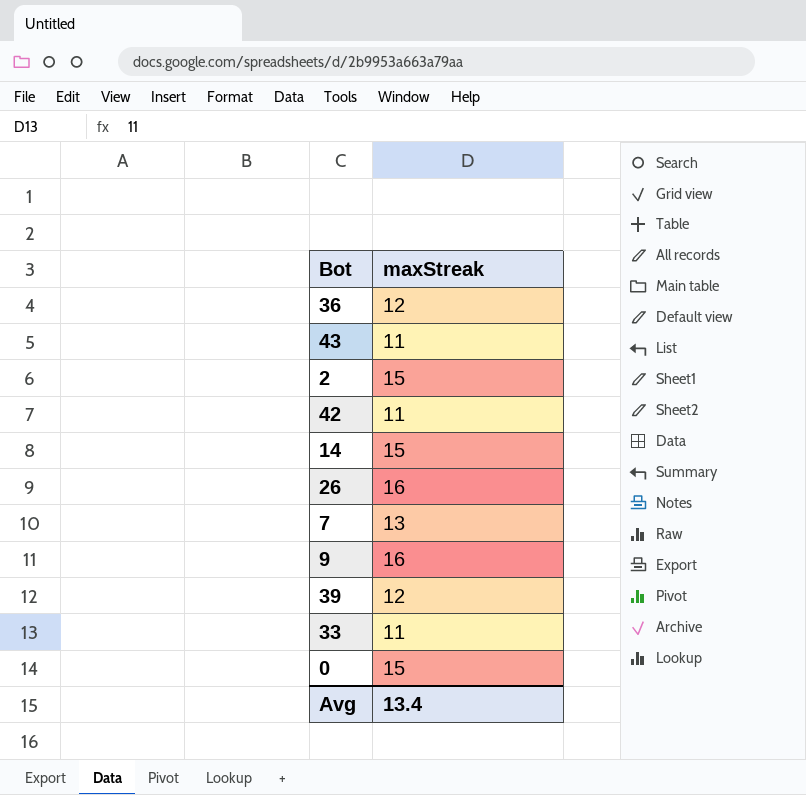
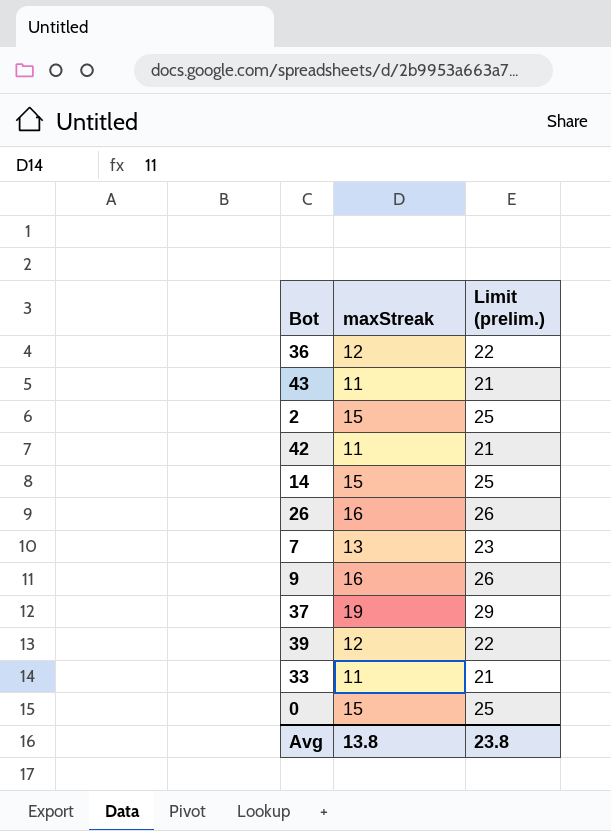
column Limit (prelim.) | formula: none -> [maxStreak] + 10
row 37: none -> 19 | 29
Avg | maxStreak: 13.4 -> 13.8

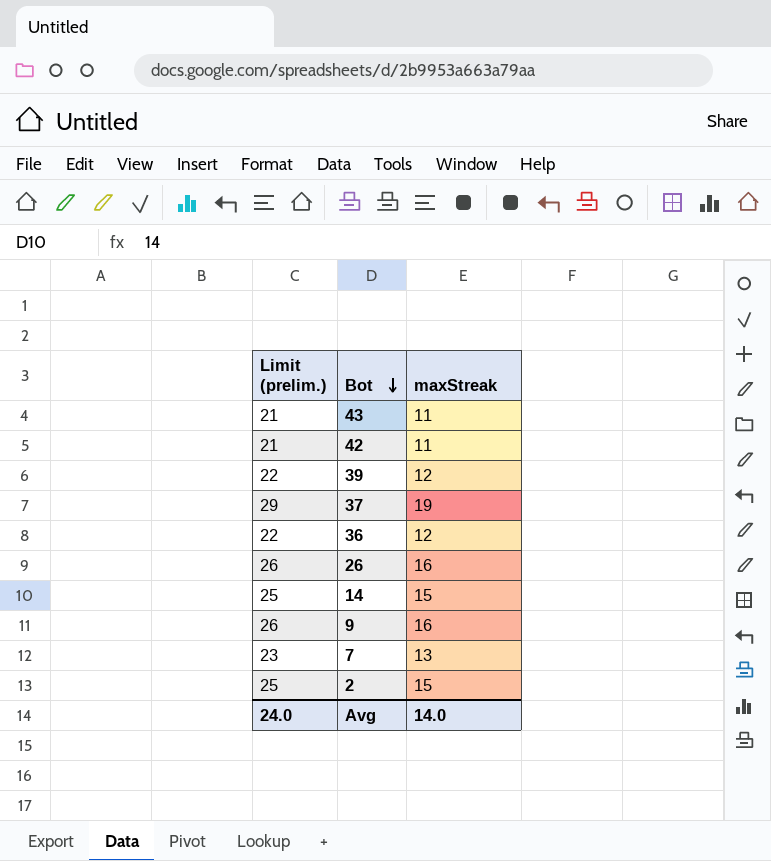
row order: none -> Bot descending
column Limit (prelim.) | position: 3 -> 1
row 33: 11 | 21 -> none
row 0: 15 | 25 -> none
Avg | Limit (prelim.): 23.8 -> 24.0
Avg | maxStreak: 13.8 -> 14.0

